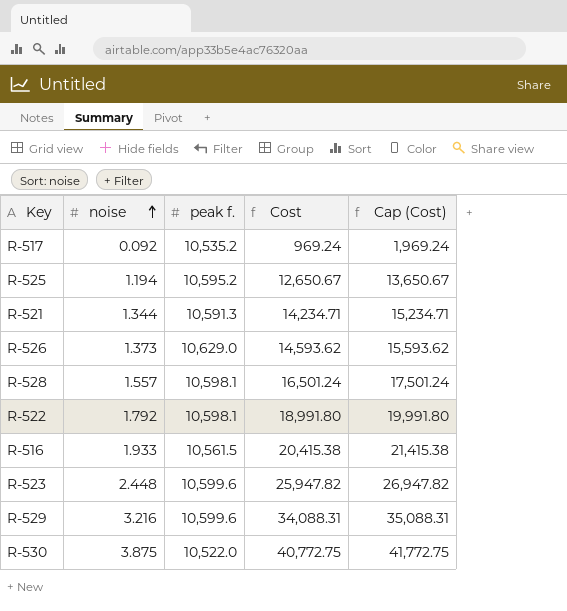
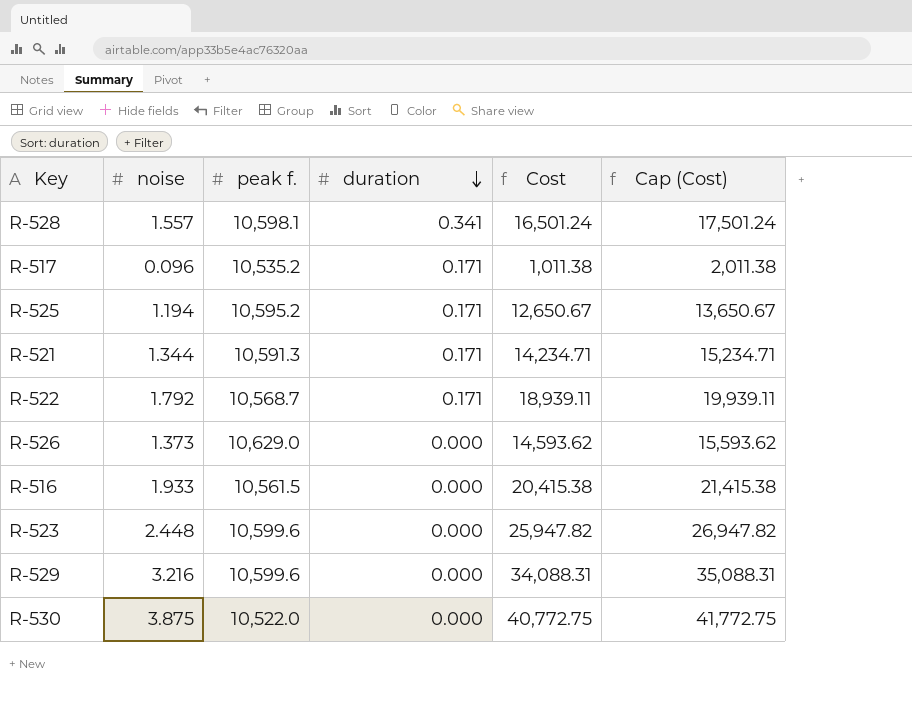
row order: noise ascending -> duration descending
column duration | position: none -> 4
R-517 | noise: 0.092 -> 0.096
R-517 | Cost: 969.24 -> 1,011.38
R-517 | Cap (Cost): 1,969.24 -> 2,011.38
R-522 | peak f.: 10,598.1 -> 10,568.7
R-522 | Cost: 18,991.80 -> 18,939.11
R-522 | Cap (Cost): 19,991.80 -> 19,939.11

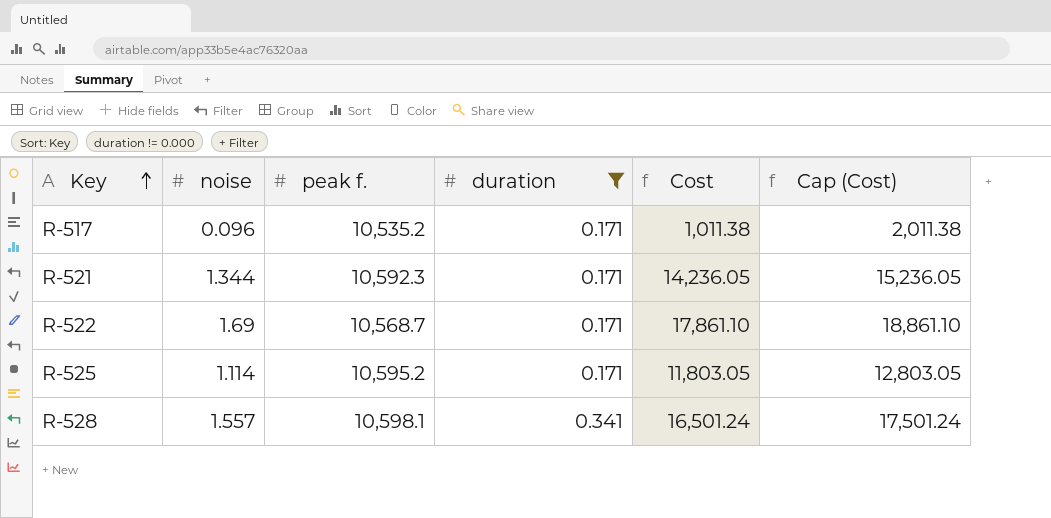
filter: none -> duration != 0.000
row order: duration descending -> Key ascending
R-521 | peak f.: 10,591.3 -> 10,592.3
R-521 | Cost: 14,234.71 -> 14,236.05
R-521 | Cap (Cost): 15,234.71 -> 15,236.05
R-522 | noise: 1.792 -> 1.69
R-522 | Cost: 18,939.11 -> 17,861.10
R-522 | Cap (Cost): 19,939.11 -> 18,861.10
R-525 | noise: 1.194 -> 1.114
R-525 | Cost: 12,650.67 -> 11,803.05
R-525 | Cap (Cost): 13,650.67 -> 12,803.05

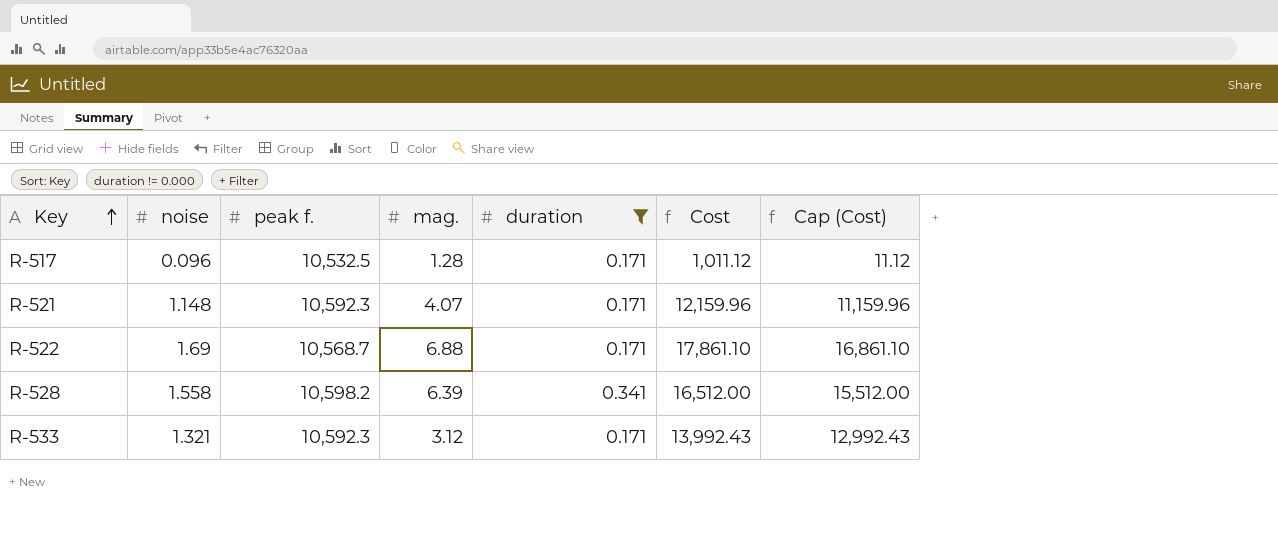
column mag. | position: none -> 4
column Cap (Cost) | formula: [Cost] + 1000 -> [Cost] - 1000
row R-525: 1.114 | 10,595.2 | 0.171 | 11,803.05 | 12,803.05 -> none
R-517 | peak f.: 10,535.2 -> 10,532.5
R-517 | Cost: 1,011.38 -> 1,011.12
R-521 | noise: 1.344 -> 1.148
R-521 | Cost: 14,236.05 -> 12,159.96
R-528 | noise: 1.557 -> 1.558
R-528 | peak f.: 10,598.1 -> 10,598.2
R-528 | Cost: 16,501.24 -> 16,512.00
row R-533: none -> 1.321 | 10,592.3 | 3.12 | 0.171 | 13,992.43 | 12,992.43

